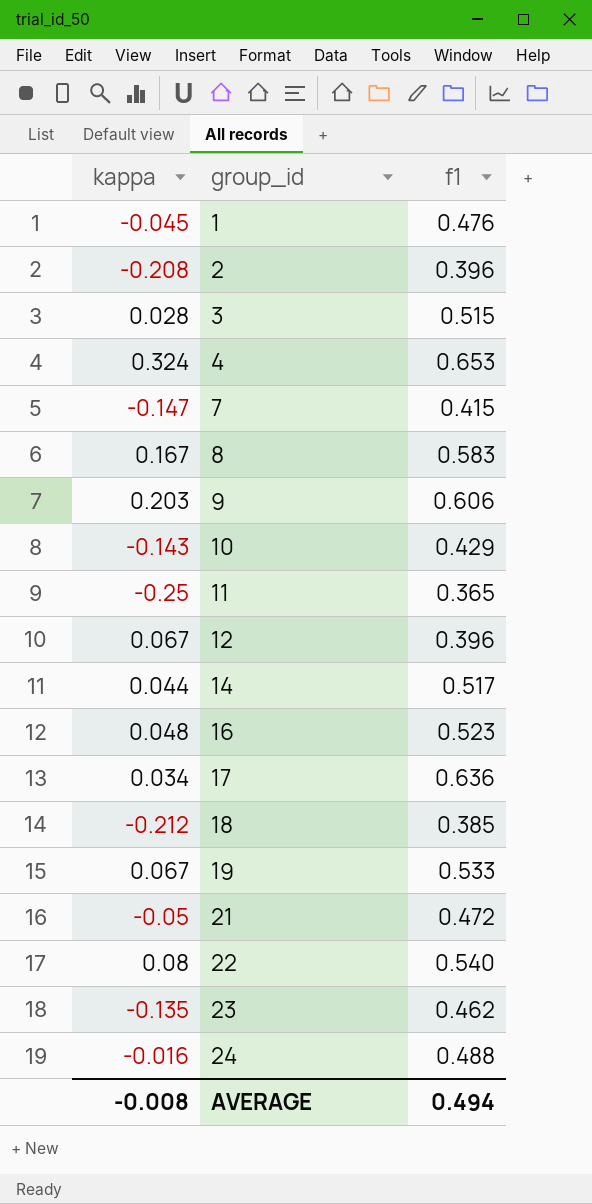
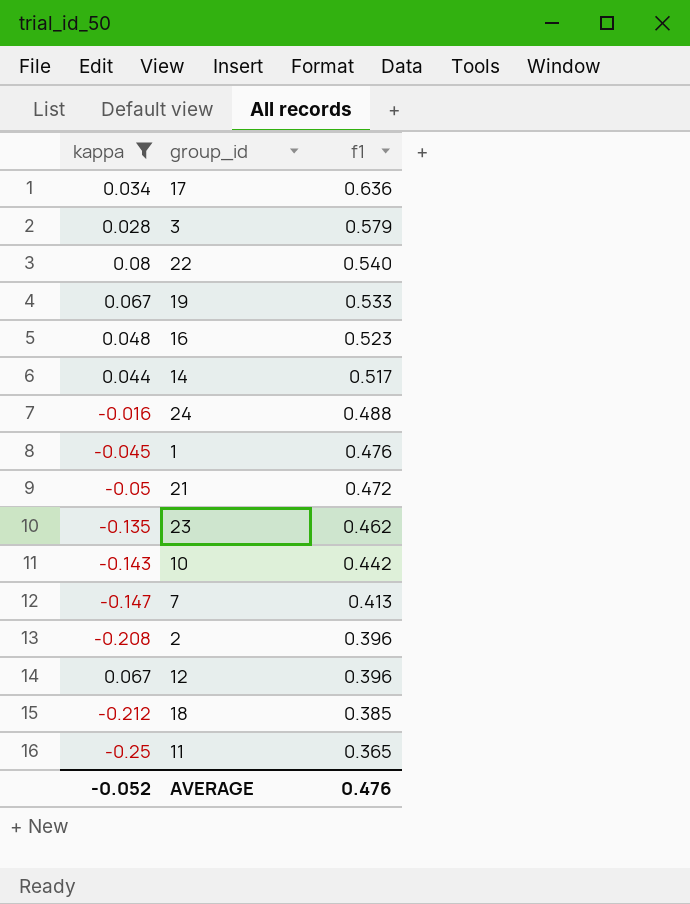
filter: none -> kappa <= 0.08
row order: group_id ascending -> f1 descending
3 | f1: 0.515 -> 0.579
10 | f1: 0.429 -> 0.442
7 | f1: 0.415 -> 0.413
AVERAGE | kappa: -0.008 -> -0.052
AVERAGE | f1: 0.494 -> 0.476

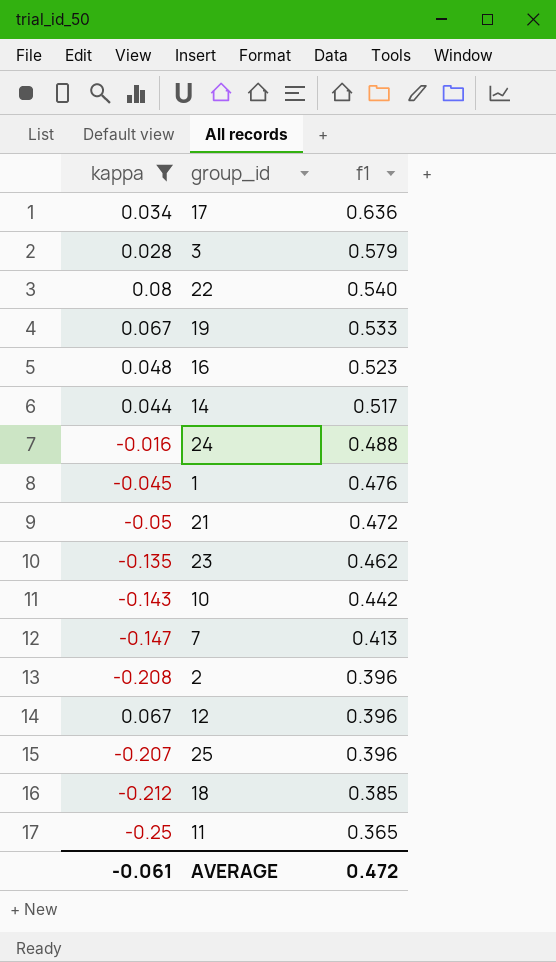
row 25: none -> -0.207 | 0.396
AVERAGE | kappa: -0.052 -> -0.061
AVERAGE | f1: 0.476 -> 0.472

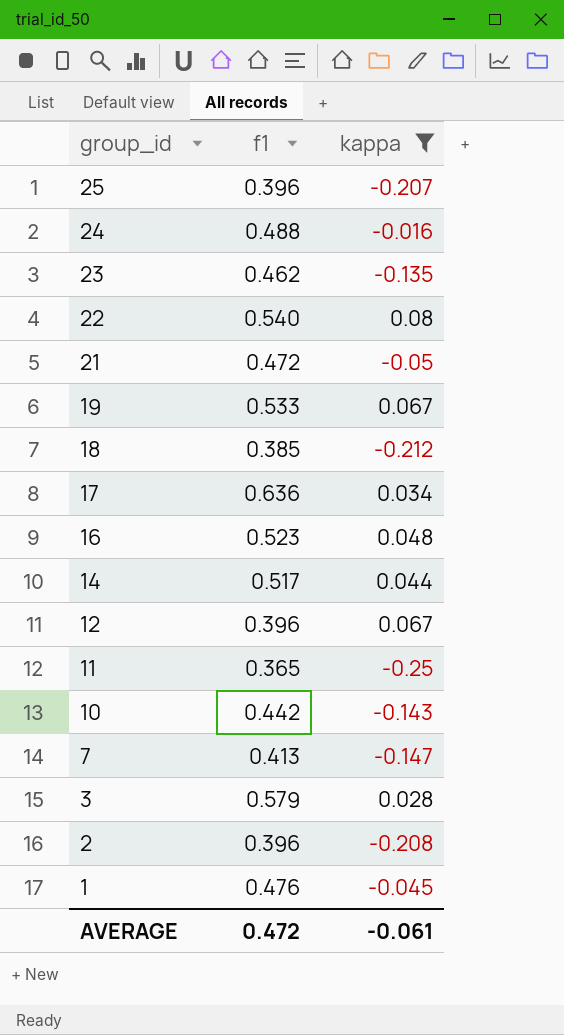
row order: f1 descending -> group_id descending
column kappa | position: 1 -> 3

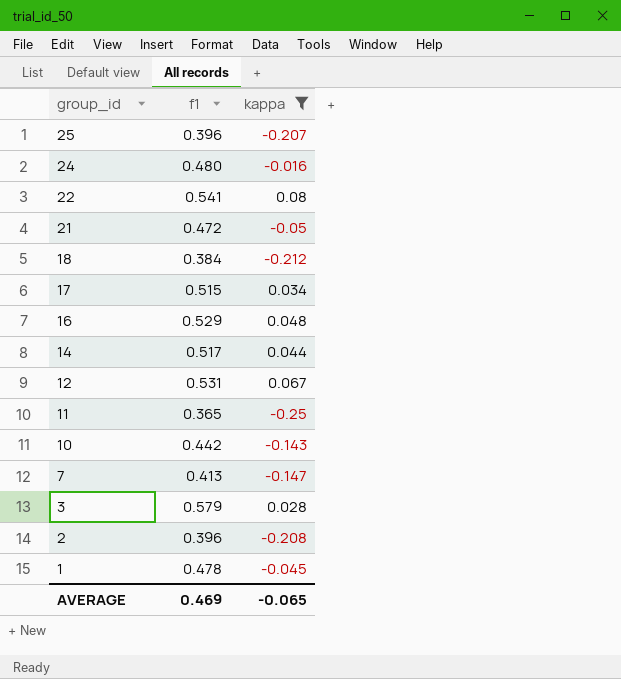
row 23: 0.462 | -0.135 -> none
row 19: 0.533 | 0.067 -> none
24 | f1: 0.488 -> 0.480
22 | f1: 0.540 -> 0.541
18 | f1: 0.385 -> 0.384
17 | f1: 0.636 -> 0.515
16 | f1: 0.523 -> 0.529
12 | f1: 0.396 -> 0.531
1 | f1: 0.476 -> 0.478
AVERAGE | f1: 0.472 -> 0.469
AVERAGE | kappa: -0.061 -> -0.065

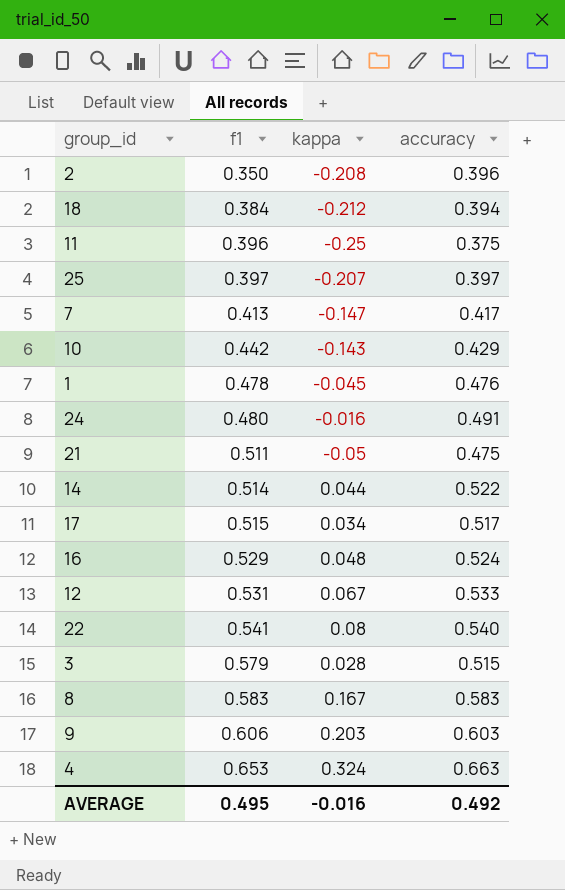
filter: kappa <= 0.08 -> none
row order: group_id descending -> f1 ascending
column accuracy | position: none -> 4
2 | f1: 0.396 -> 0.350
11 | f1: 0.365 -> 0.396
25 | f1: 0.396 -> 0.397
21 | f1: 0.472 -> 0.511
14 | f1: 0.517 -> 0.514
AVERAGE | f1: 0.469 -> 0.495
AVERAGE | kappa: -0.065 -> -0.016

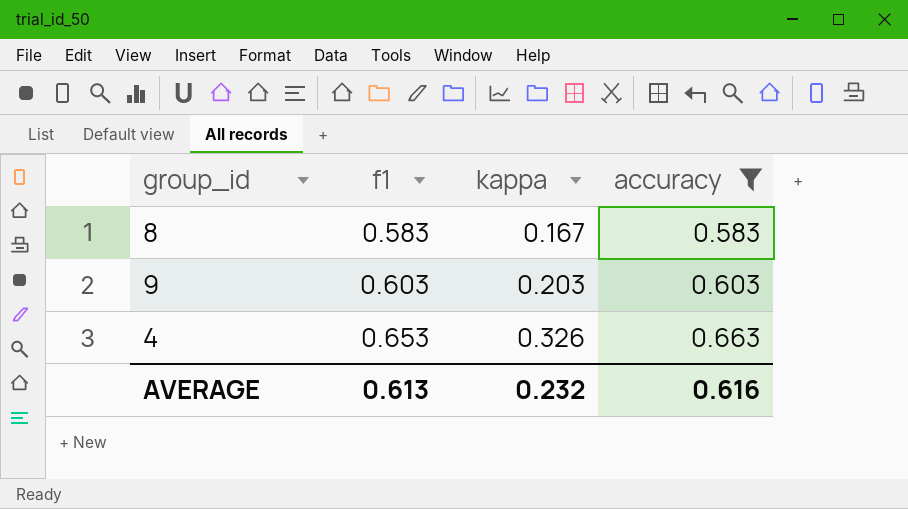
filter: none -> accuracy >= 0.583
9 | f1: 0.606 -> 0.603
4 | kappa: 0.324 -> 0.326
AVERAGE | f1: 0.495 -> 0.613
AVERAGE | kappa: -0.016 -> 0.232
AVERAGE | accuracy: 0.492 -> 0.616

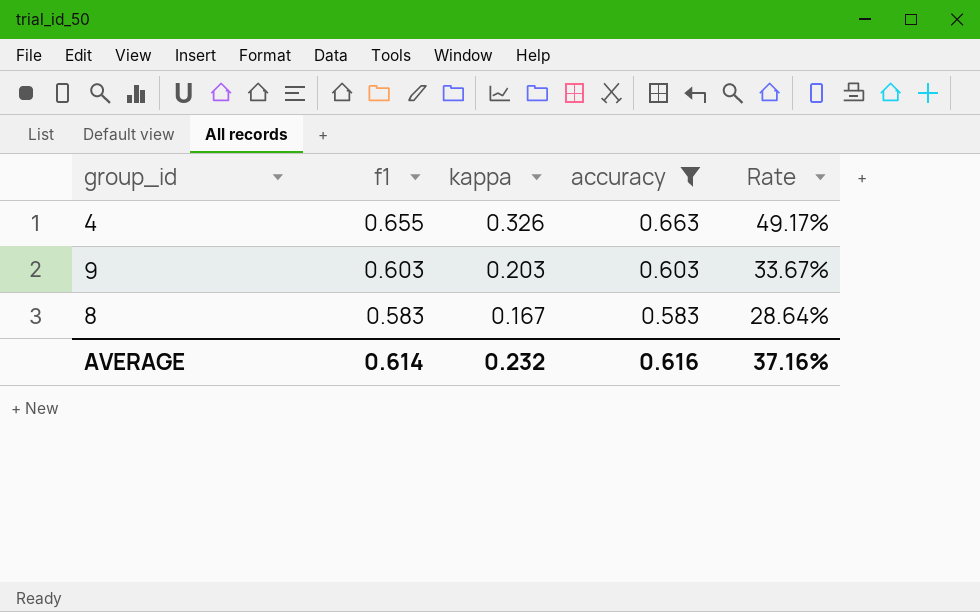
row order: f1 ascending -> f1 descending
column Rate | formula: none -> [kappa] / [accuracy]
4 | f1: 0.653 -> 0.655
AVERAGE | f1: 0.613 -> 0.614

